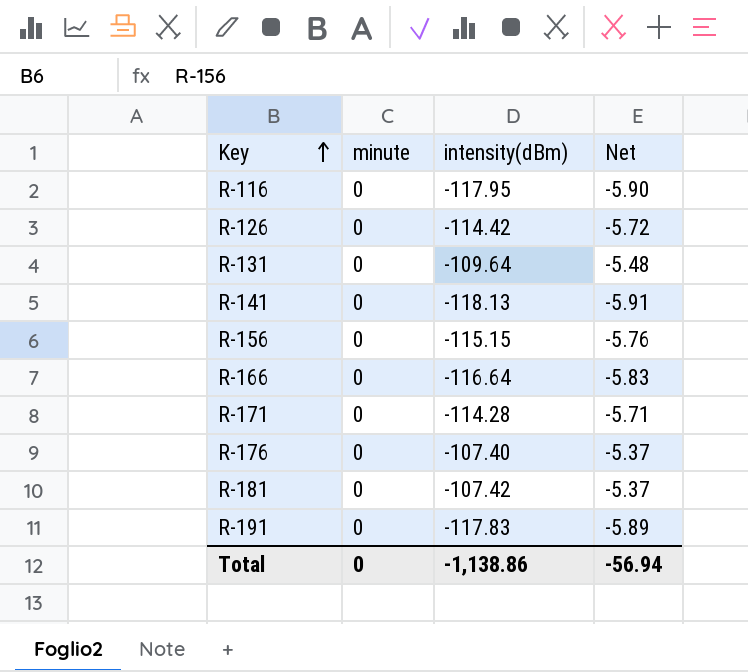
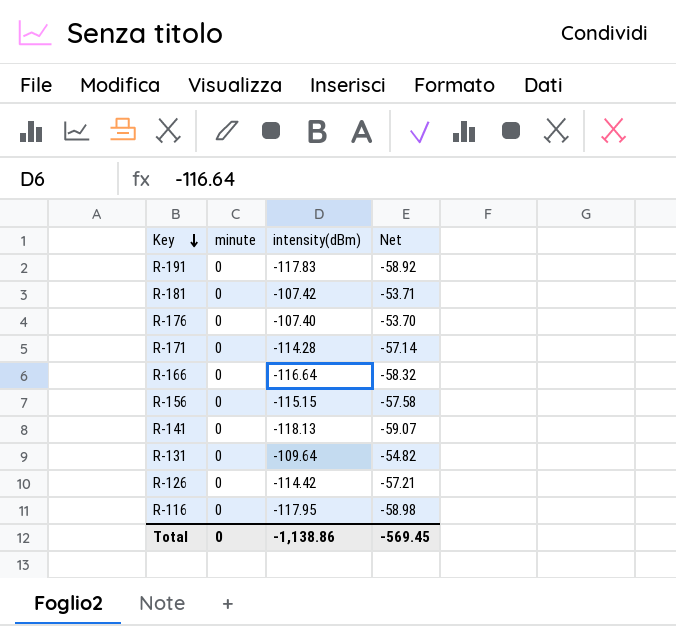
row order: Key ascending -> Key descending
column Net | formula: [intensity(dBm)] * 0.05 -> [intensity(dBm)] * 0.5
Total | Net: -56.94 -> -569.45

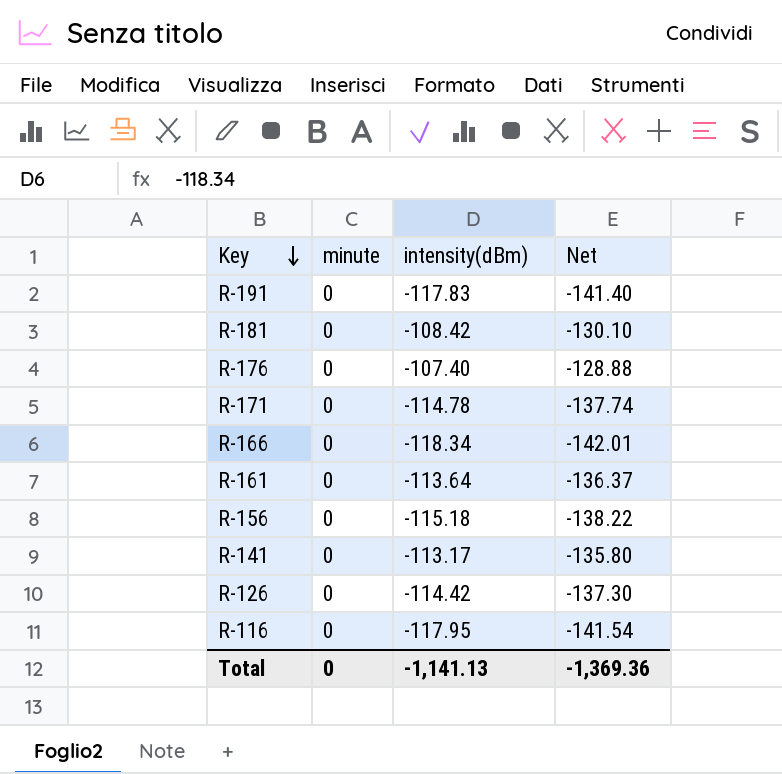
column Net | formula: [intensity(dBm)] * 0.5 -> [intensity(dBm)] * 1.2
row R-131: 0 | -109.64 | -54.82 -> none
R-181 | intensity(dBm): -107.42 -> -108.42
R-171 | intensity(dBm): -114.28 -> -114.78
R-166 | intensity(dBm): -116.64 -> -118.34
row R-161: none -> 0 | -113.64 | -136.37
R-156 | intensity(dBm): -115.15 -> -115.18
R-141 | intensity(dBm): -118.13 -> -113.17
Total | intensity(dBm): -1,138.86 -> -1,141.13
Total | Net: -569.45 -> -1,369.36

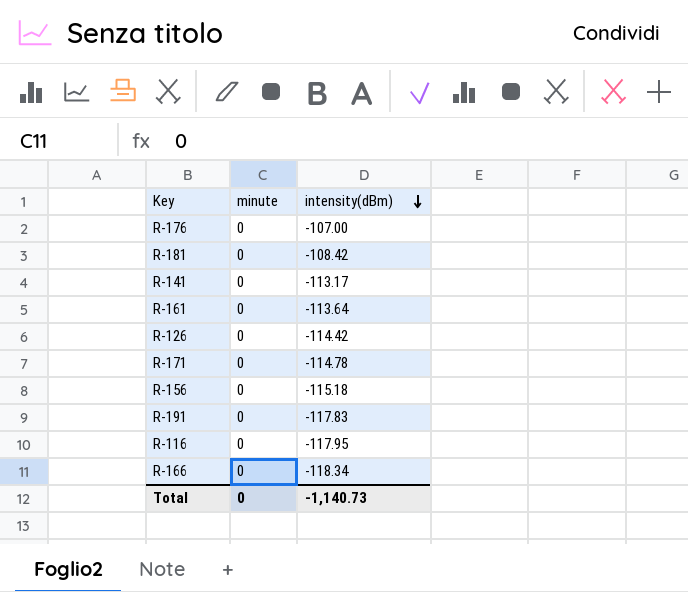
row order: Key descending -> intensity(dBm) descending
column Net | formula: [intensity(dBm)] * 1.2 -> none
R-176 | intensity(dBm): -107.40 -> -107.00
Total | intensity(dBm): -1,141.13 -> -1,140.73

